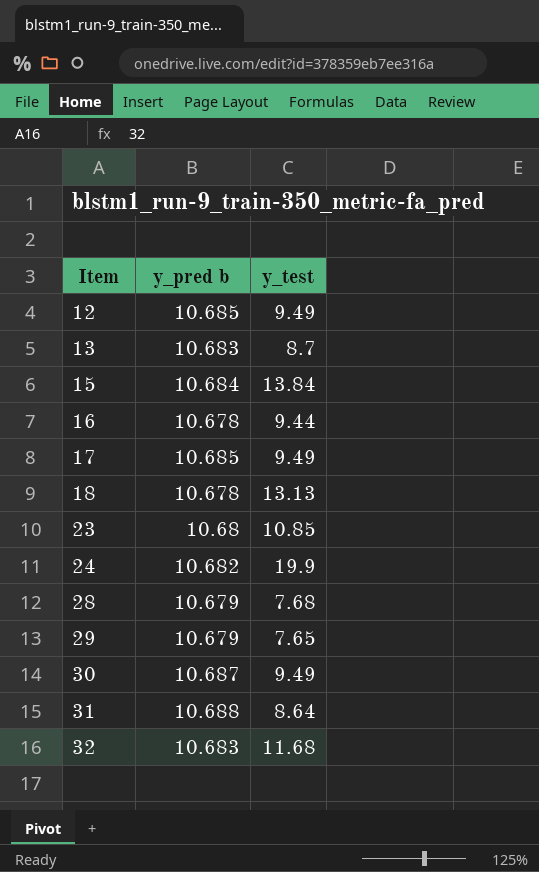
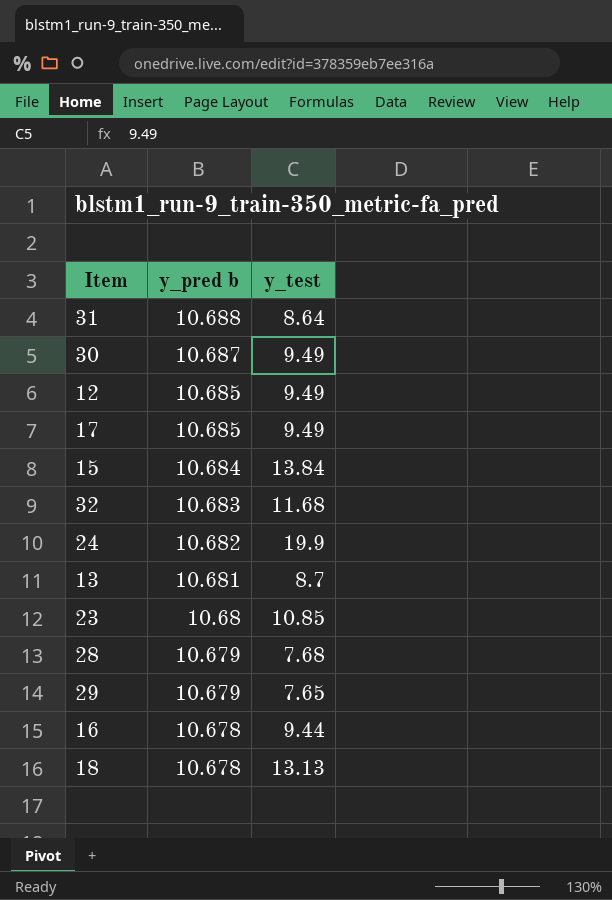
row order: Item ascending -> y_pred b descending
13 | y_pred b: 10.683 -> 10.681

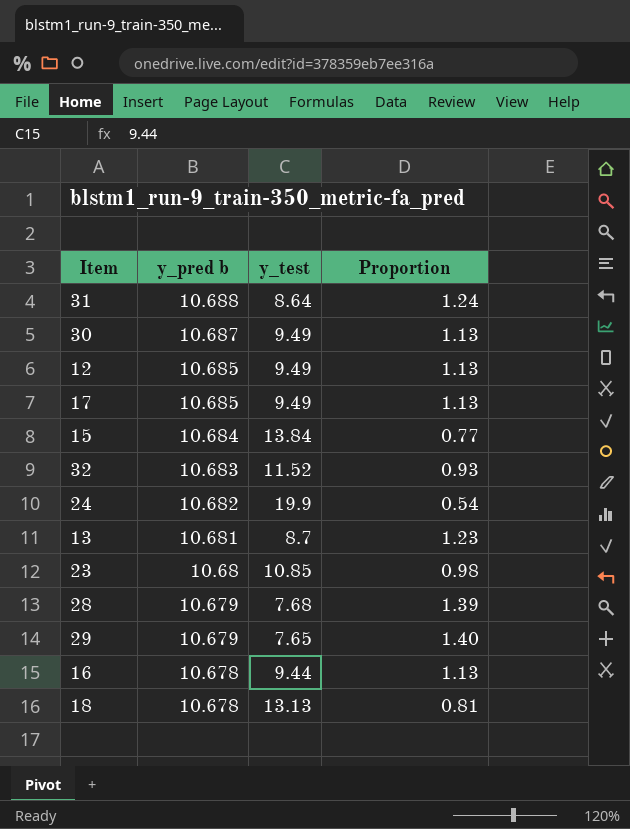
column Proportion | formula: none -> [y_pred b] / [y_test]
32 | y_test: 11.68 -> 11.52

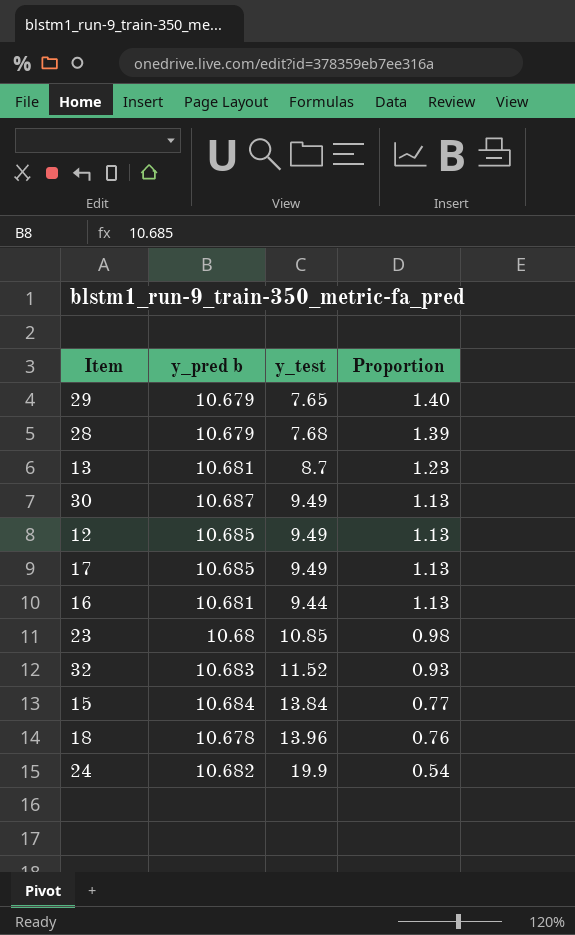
row order: y_pred b descending -> Proportion descending
row 31: 10.688 | 8.64 | 1.24 -> none
16 | y_pred b: 10.678 -> 10.681
18 | y_test: 13.13 -> 13.96
18 | Proportion: 0.81 -> 0.76

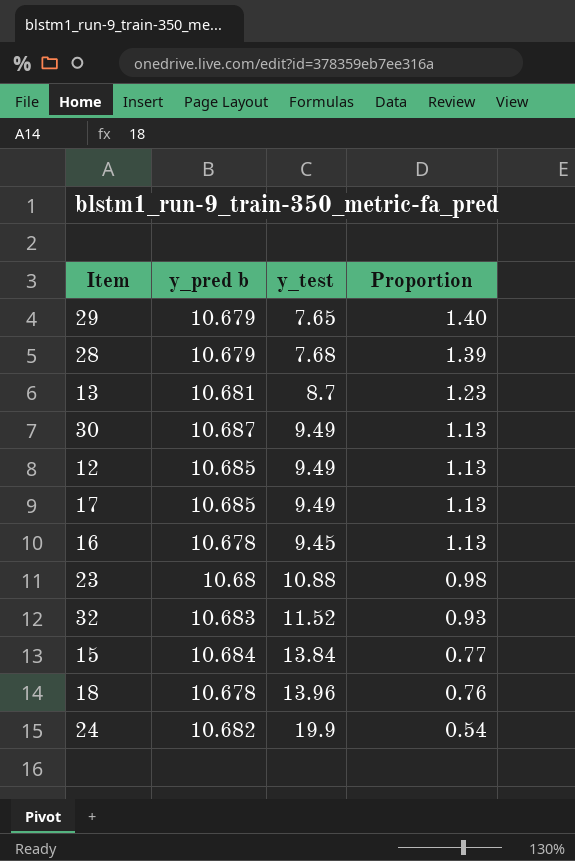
16 | y_pred b: 10.681 -> 10.678
16 | y_test: 9.44 -> 9.45
23 | y_test: 10.85 -> 10.88

